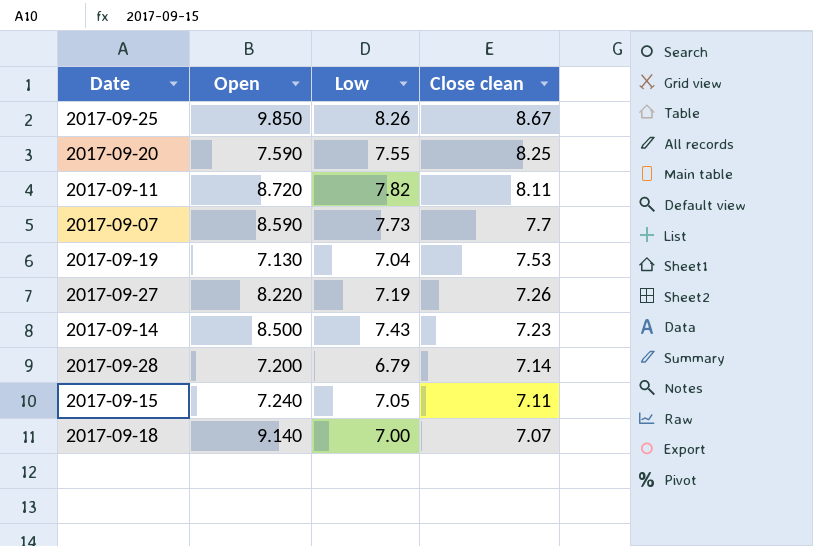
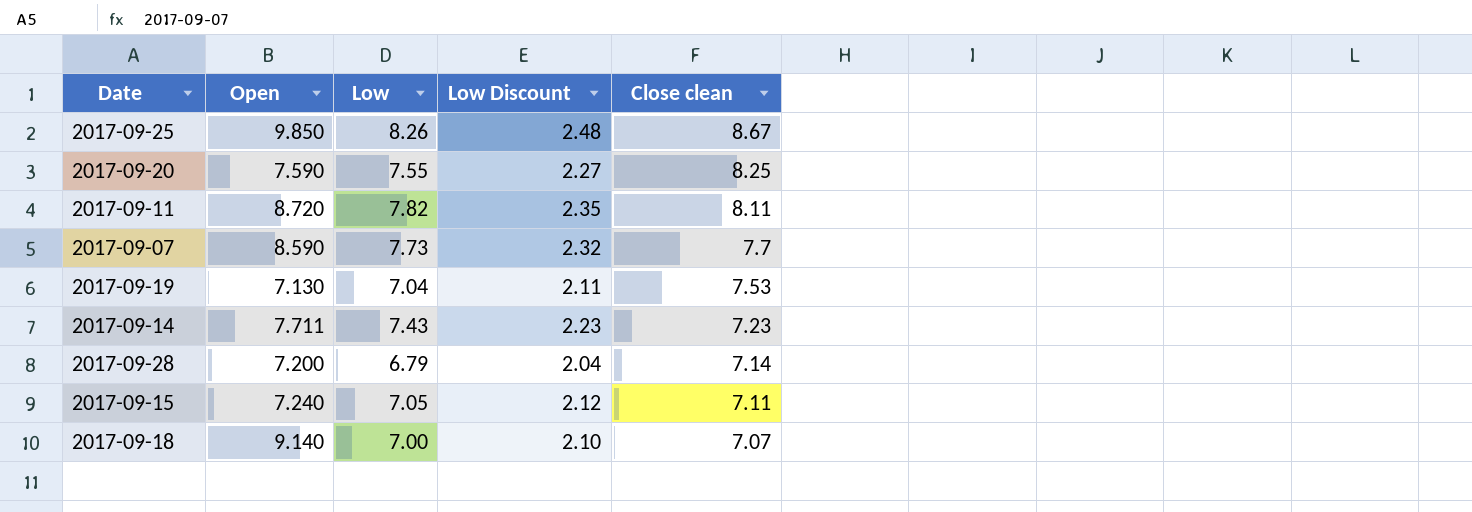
column Low Discount | formula: none -> [Low] * 0.3
row 2017-09-27: 8.220 | 7.19 | 7.26 -> none
2017-09-14 | Open: 8.500 -> 7.711

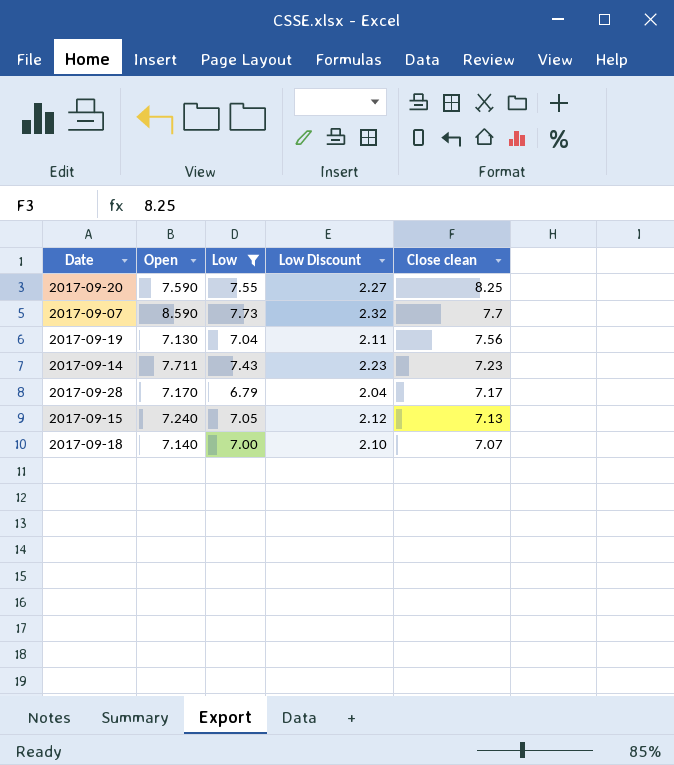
filter: none -> Low <= 7.73
2017-09-19 | Close clean: 7.53 -> 7.56
2017-09-28 | Open: 7.200 -> 7.170
2017-09-28 | Close clean: 7.14 -> 7.17
2017-09-15 | Close clean: 7.11 -> 7.13
2017-09-18 | Open: 9.140 -> 7.140

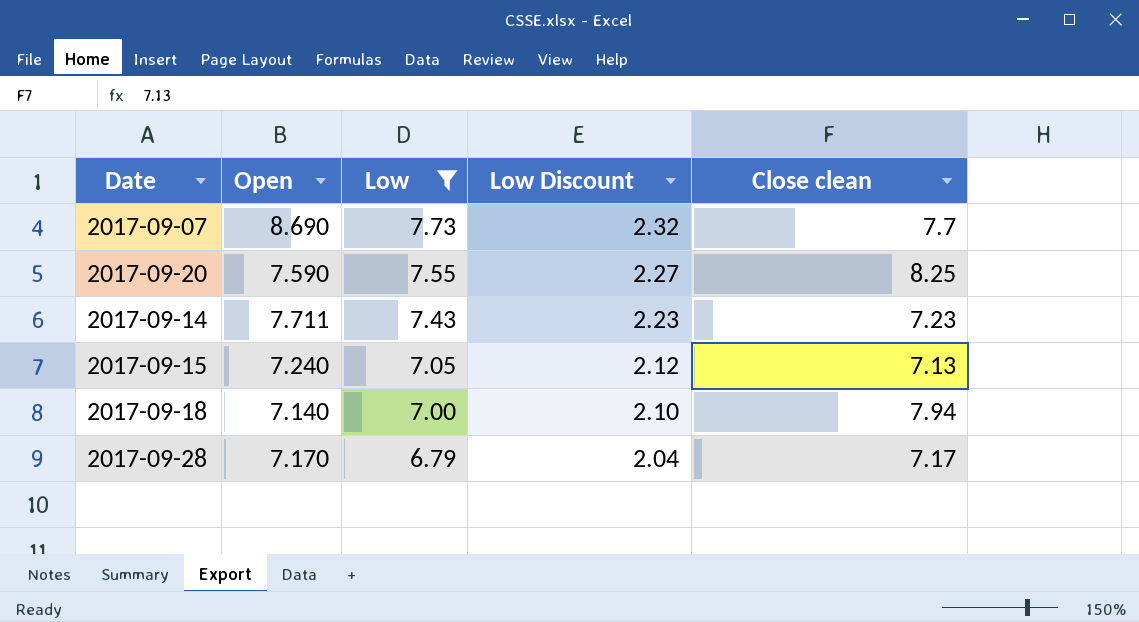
row order: Close clean descending -> Low descending
row 2017-09-19: 7.130 | 7.04 | 2.11 | 7.56 -> none
2017-09-07 | Open: 8.590 -> 8.690
2017-09-18 | Close clean: 7.07 -> 7.94

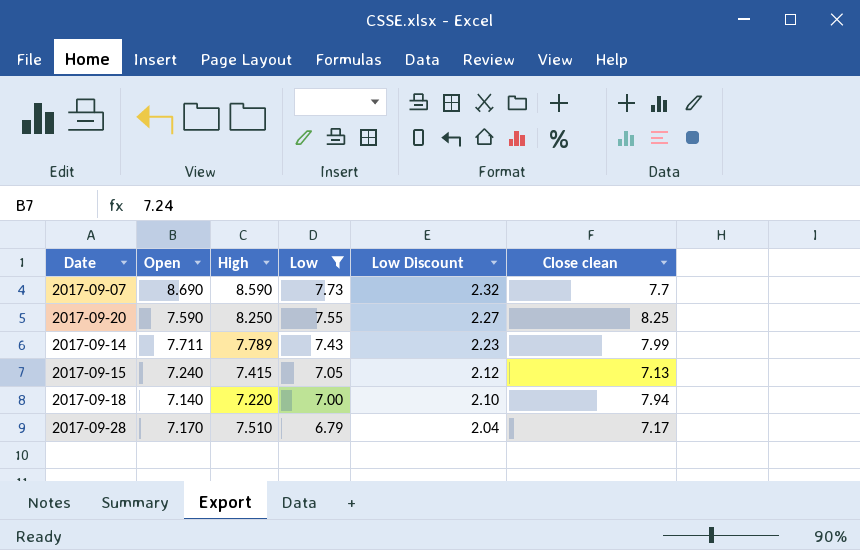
column High | position: none -> 3
2017-09-14 | Close clean: 7.23 -> 7.99

